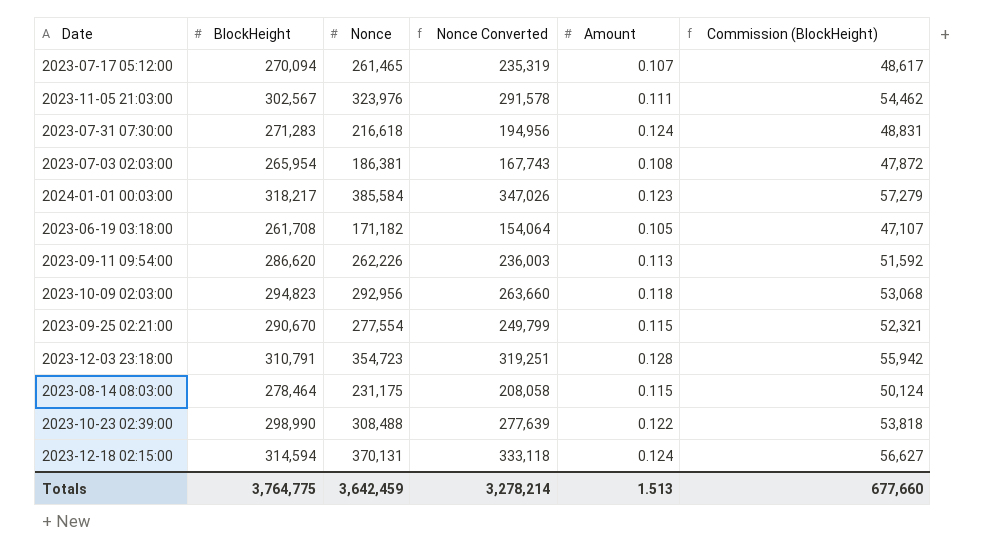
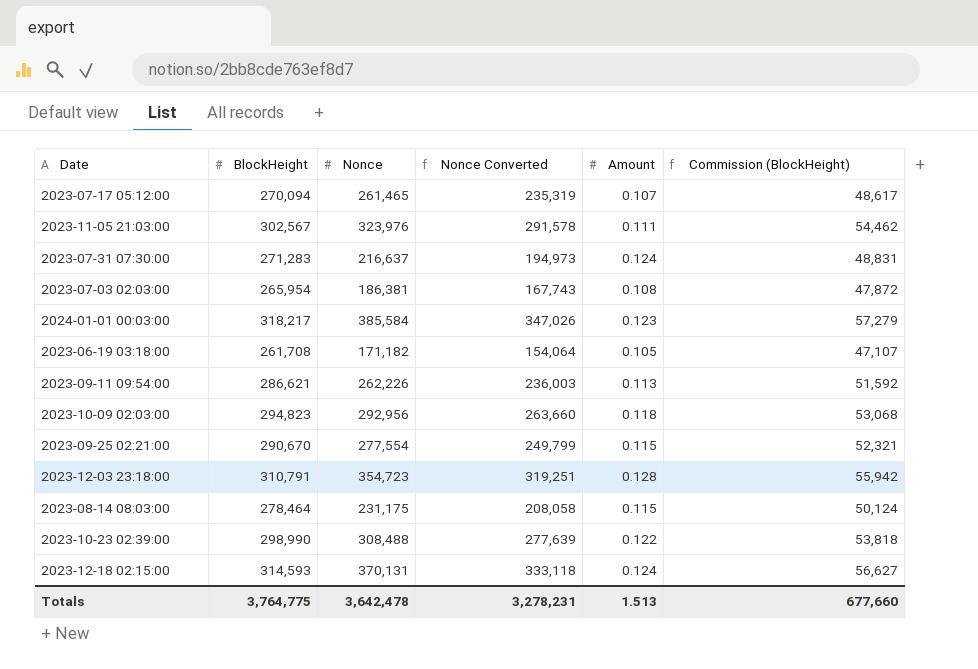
2023-07-31 07:30:00 | Nonce: 216,618 -> 216,637
2023-07-31 07:30:00 | Nonce Converted: 194,956 -> 194,973
2023-09-11 09:54:00 | BlockHeight: 286,620 -> 286,621
2023-12-18 02:15:00 | BlockHeight: 314,594 -> 314,593
Totals | Nonce: 3,642,459 -> 3,642,478
Totals | Nonce Converted: 3,278,214 -> 3,278,231

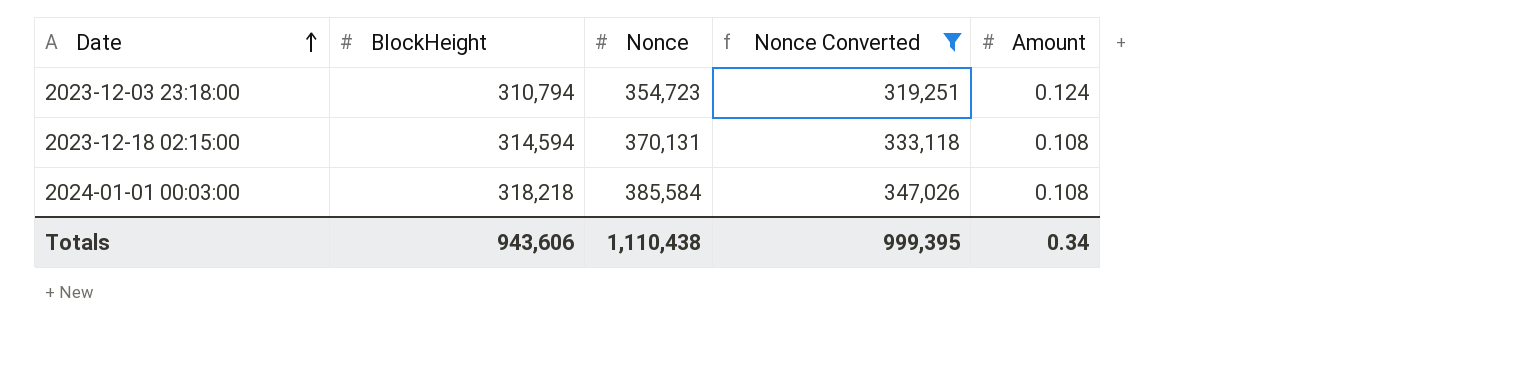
filter: none -> Nonce Converted >= 319,251
row order: none -> Date ascending
column Commission (BlockHeight) | formula: [BlockHeight] * 0.18 -> none
2023-12-03 23:18:00 | BlockHeight: 310,791 -> 310,794
2023-12-03 23:18:00 | Amount: 0.128 -> 0.124
2023-12-18 02:15:00 | BlockHeight: 314,593 -> 314,594
2023-12-18 02:15:00 | Amount: 0.124 -> 0.108
2024-01-01 00:03:00 | BlockHeight: 318,217 -> 318,218
2024-01-01 00:03:00 | Amount: 0.123 -> 0.108
Totals | BlockHeight: 3,764,775 -> 943,606
Totals | Nonce: 3,642,478 -> 1,110,438
Totals | Nonce Converted: 3,278,231 -> 999,395
Totals | Amount: 1.513 -> 0.34

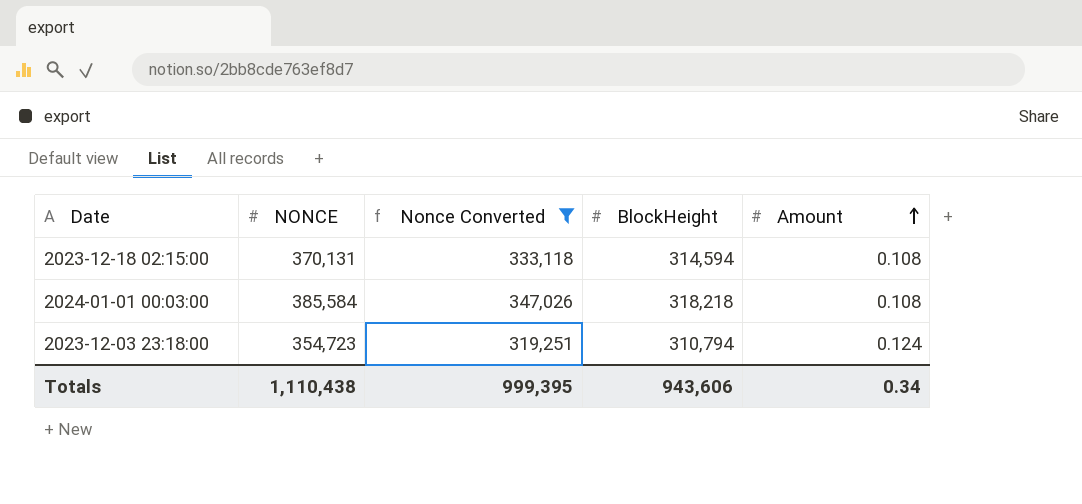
row order: Date ascending -> Amount ascending
column name: Nonce -> NONCE
column BlockHeight | position: 2 -> 4

